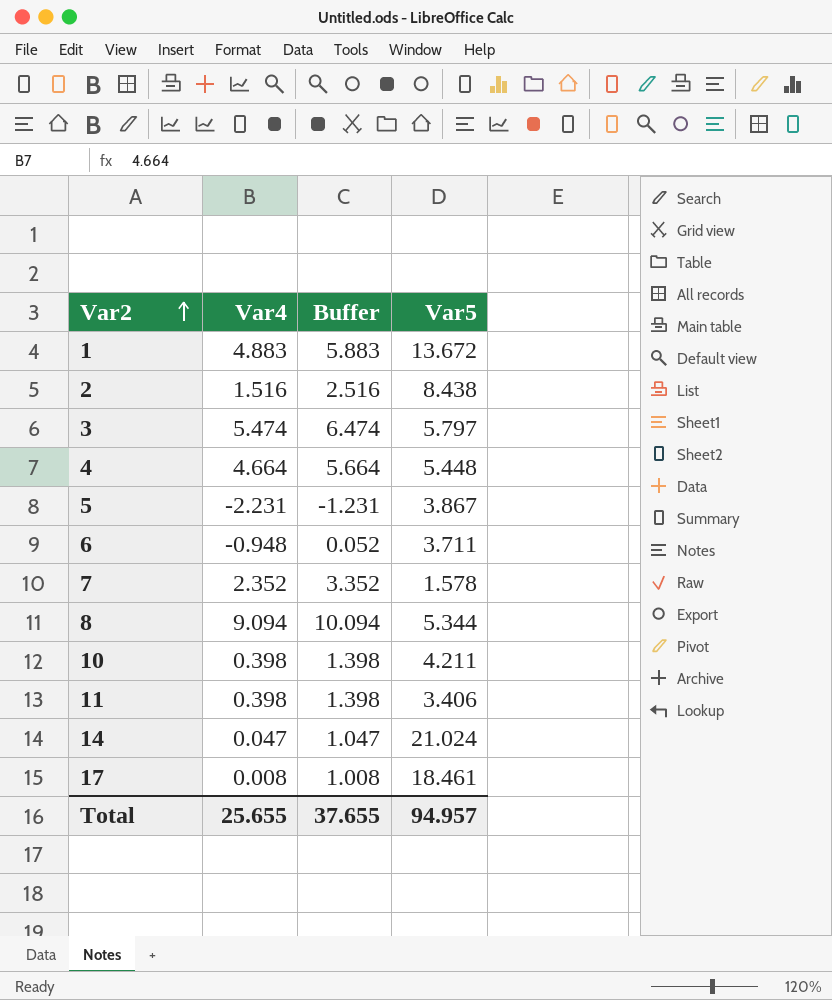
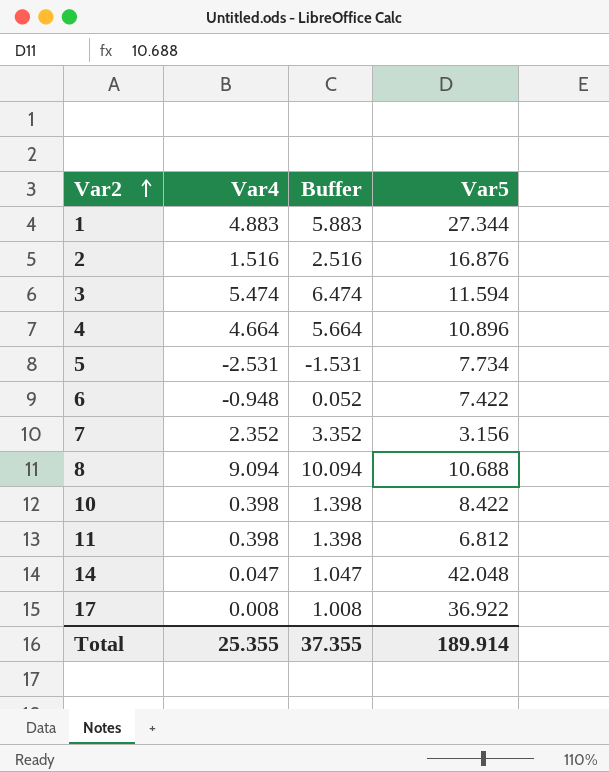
1 | Var5: 13.672 -> 27.344
2 | Var5: 8.438 -> 16.876
3 | Var5: 5.797 -> 11.594
4 | Var5: 5.448 -> 10.896
5 | Var4: -2.231 -> -2.531
5 | Buffer: -1.231 -> -1.531
5 | Var5: 3.867 -> 7.734
6 | Var5: 3.711 -> 7.422
7 | Var5: 1.578 -> 3.156
8 | Var5: 5.344 -> 10.688
10 | Var5: 4.211 -> 8.422
11 | Var5: 3.406 -> 6.812
14 | Var5: 21.024 -> 42.048
17 | Var5: 18.461 -> 36.922
Total | Var4: 25.655 -> 25.355
Total | Buffer: 37.655 -> 37.355
Total | Var5: 94.957 -> 189.914

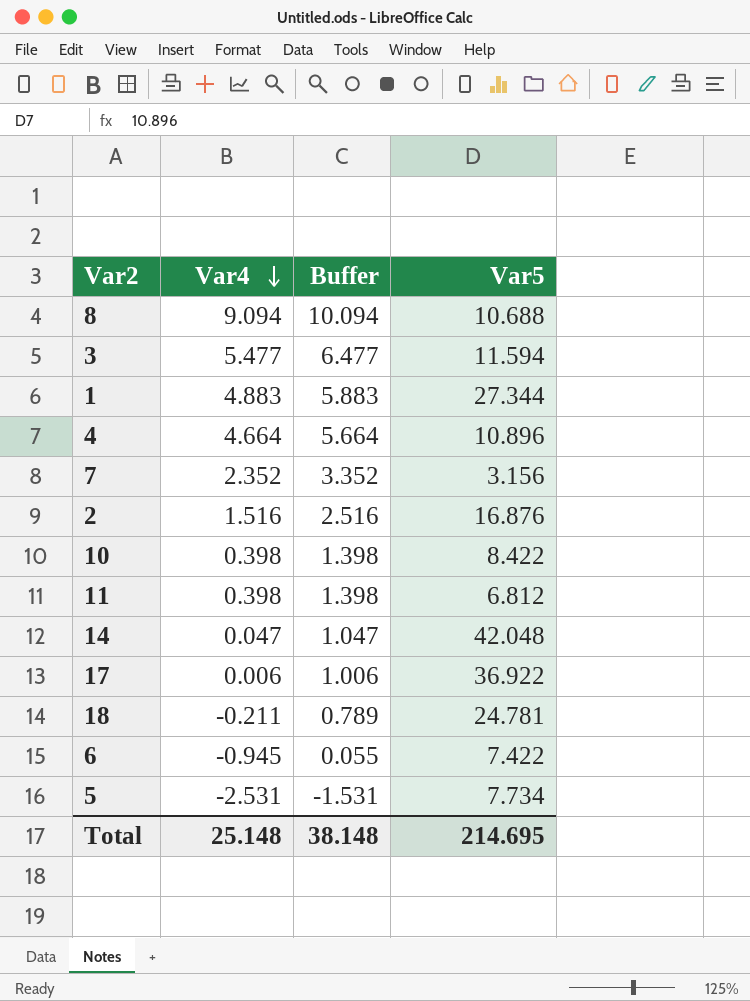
row order: Var2 ascending -> Var4 descending
3 | Var4: 5.474 -> 5.477
3 | Buffer: 6.474 -> 6.477
17 | Var4: 0.008 -> 0.006
17 | Buffer: 1.008 -> 1.006
row 18: none -> -0.211 | 0.789 | 24.781
6 | Var4: -0.948 -> -0.945
6 | Buffer: 0.052 -> 0.055
Total | Var4: 25.355 -> 25.148
Total | Buffer: 37.355 -> 38.148
Total | Var5: 189.914 -> 214.695

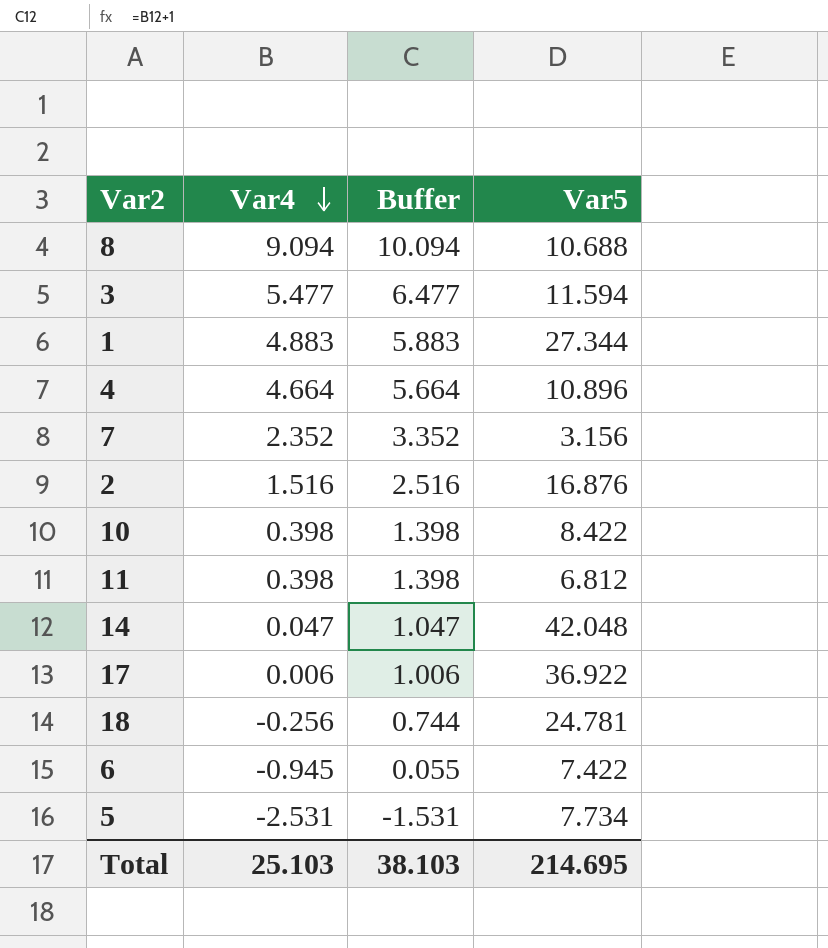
18 | Var4: -0.211 -> -0.256
18 | Buffer: 0.789 -> 0.744
Total | Var4: 25.148 -> 25.103
Total | Buffer: 38.148 -> 38.103

